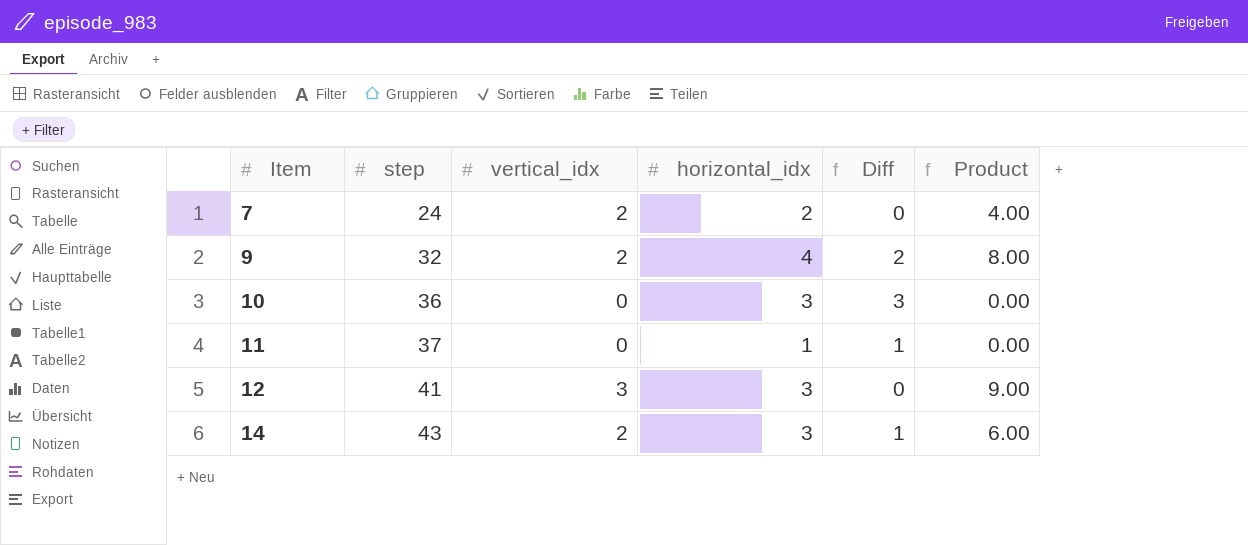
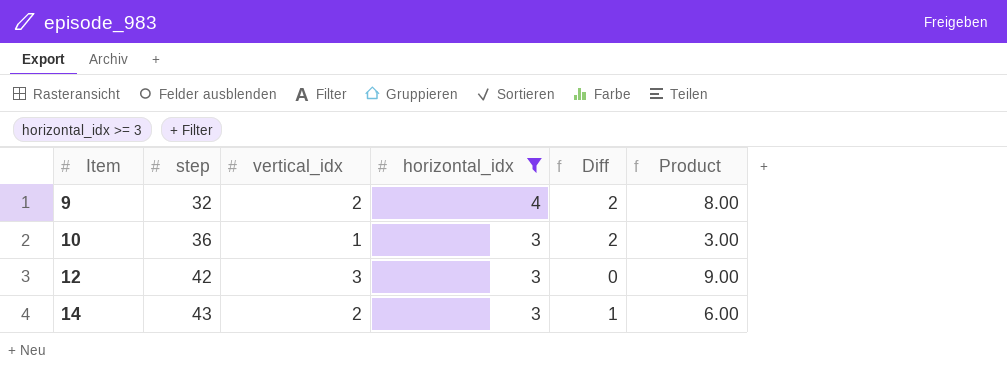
filter: none -> horizontal_idx >= 3
10 | vertical_idx: 0 -> 1
10 | Diff: 3 -> 2
10 | Product: 0.00 -> 3.00
12 | step: 41 -> 42

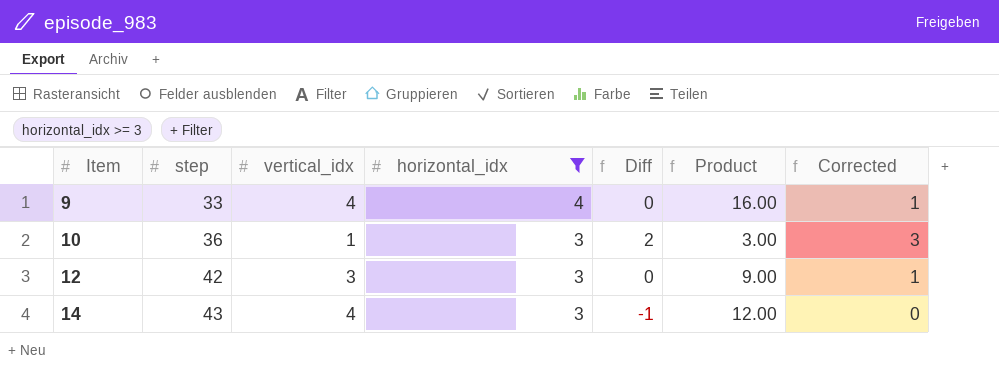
column Corrected | formula: none -> [Diff] + 1
9 | step: 32 -> 33
9 | vertical_idx: 2 -> 4
9 | Diff: 2 -> 0
9 | Product: 8.00 -> 16.00
14 | vertical_idx: 2 -> 4
14 | Diff: 1 -> -1
14 | Product: 6.00 -> 12.00

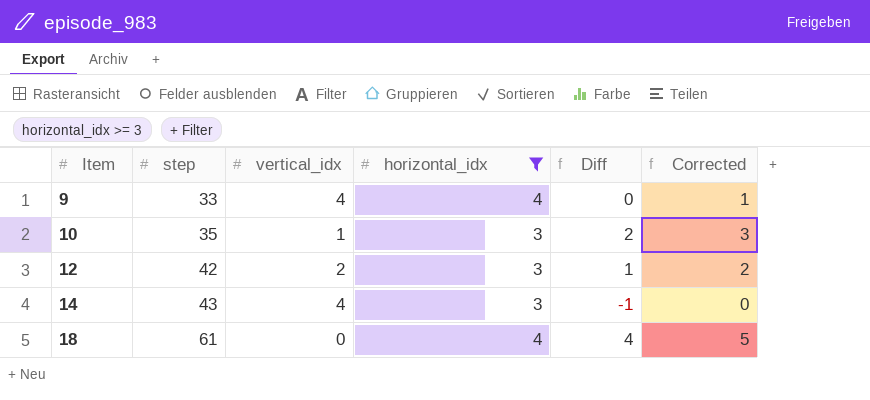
column Product | formula: [vertical_idx] * [horizontal_idx] -> none
10 | step: 36 -> 35
12 | vertical_idx: 3 -> 2
12 | Diff: 0 -> 1
12 | Corrected: 1 -> 2
row 18: none -> 61 | 0 | 4 | 4 | 5

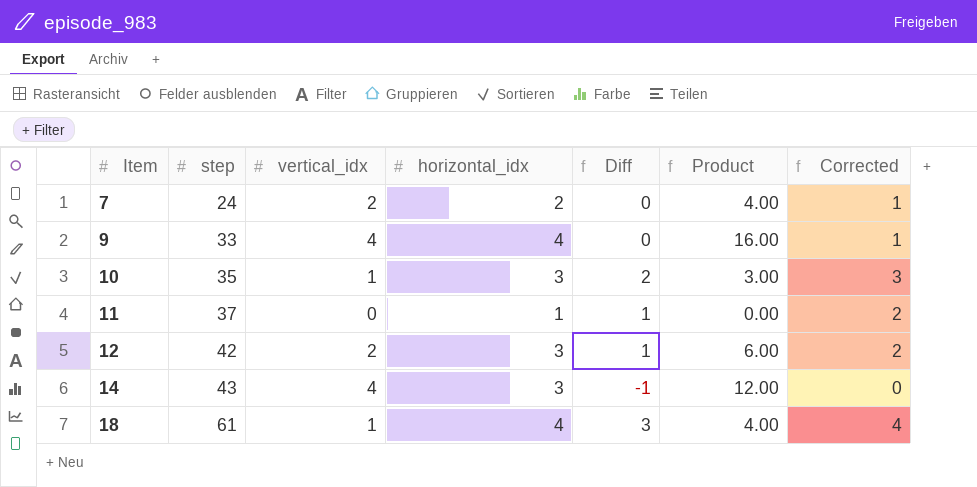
filter: horizontal_idx >= 3 -> none
column Product | formula: none -> [vertical_idx] * [horizontal_idx]
18 | vertical_idx: 0 -> 1
18 | Diff: 4 -> 3
18 | Corrected: 5 -> 4

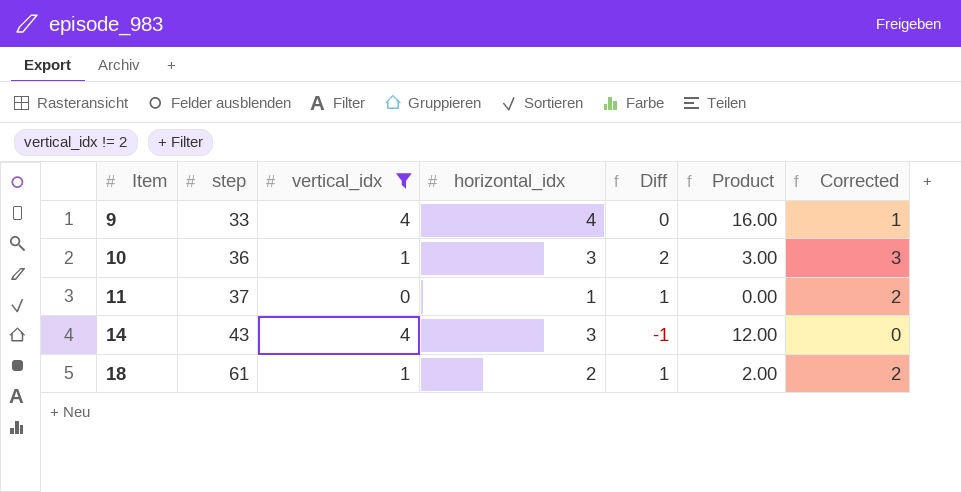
filter: none -> vertical_idx != 2
10 | step: 35 -> 36
18 | horizontal_idx: 4 -> 2
18 | Diff: 3 -> 1
18 | Product: 4.00 -> 2.00
18 | Corrected: 4 -> 2

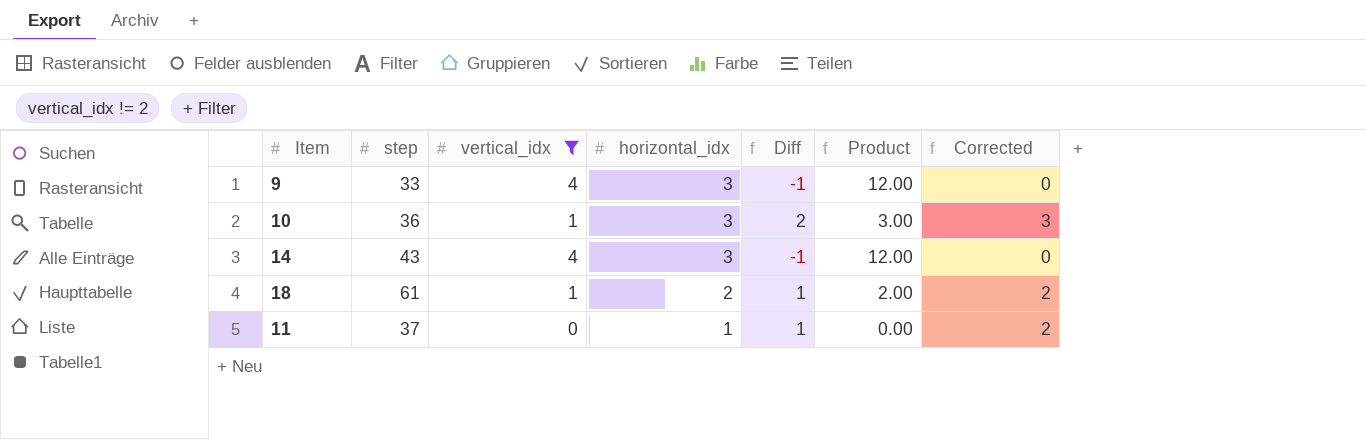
row order: Item ascending -> horizontal_idx descending
9 | horizontal_idx: 4 -> 3
9 | Diff: 0 -> -1
9 | Product: 16.00 -> 12.00
9 | Corrected: 1 -> 0

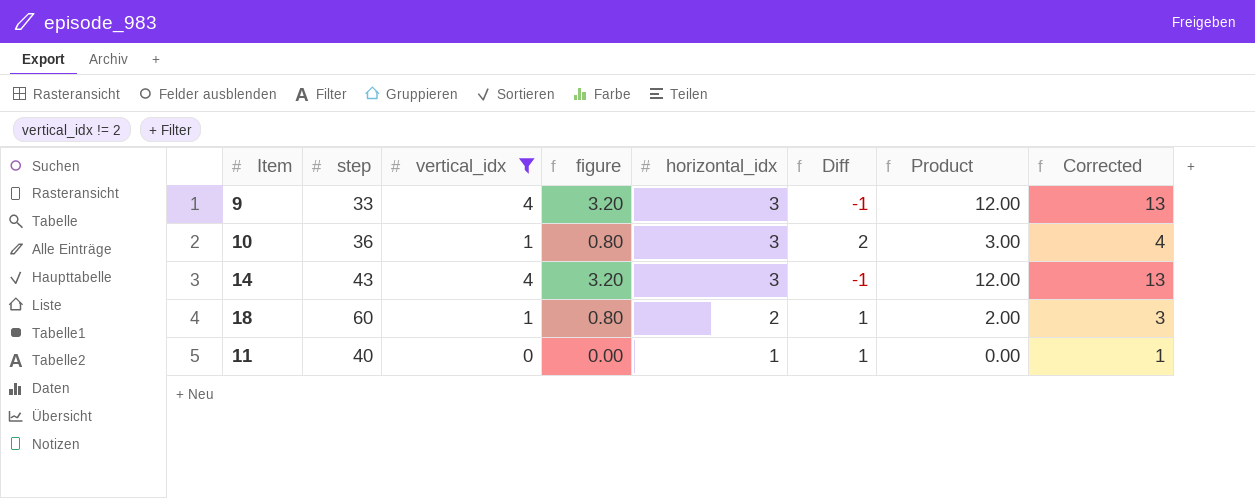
column figure | formula: none -> [vertical_idx] * 0.8
column Corrected | formula: [Diff] + 1 -> [Product] + 1
18 | step: 61 -> 60
11 | step: 37 -> 40

